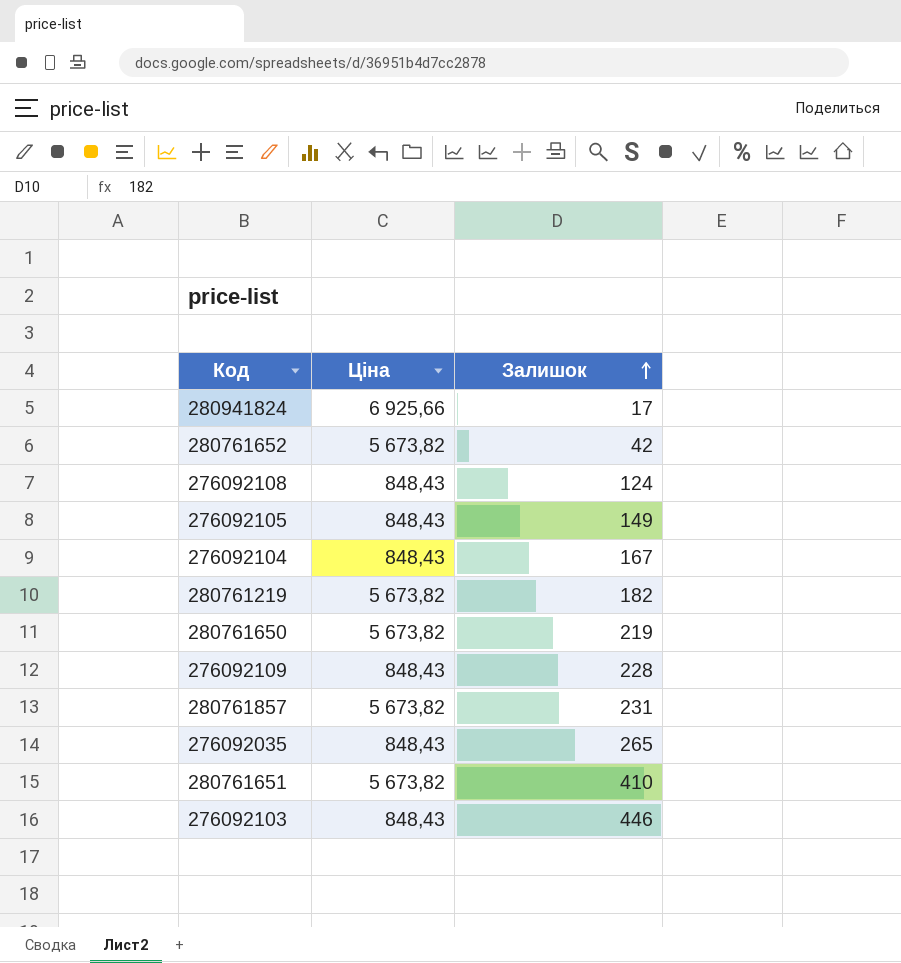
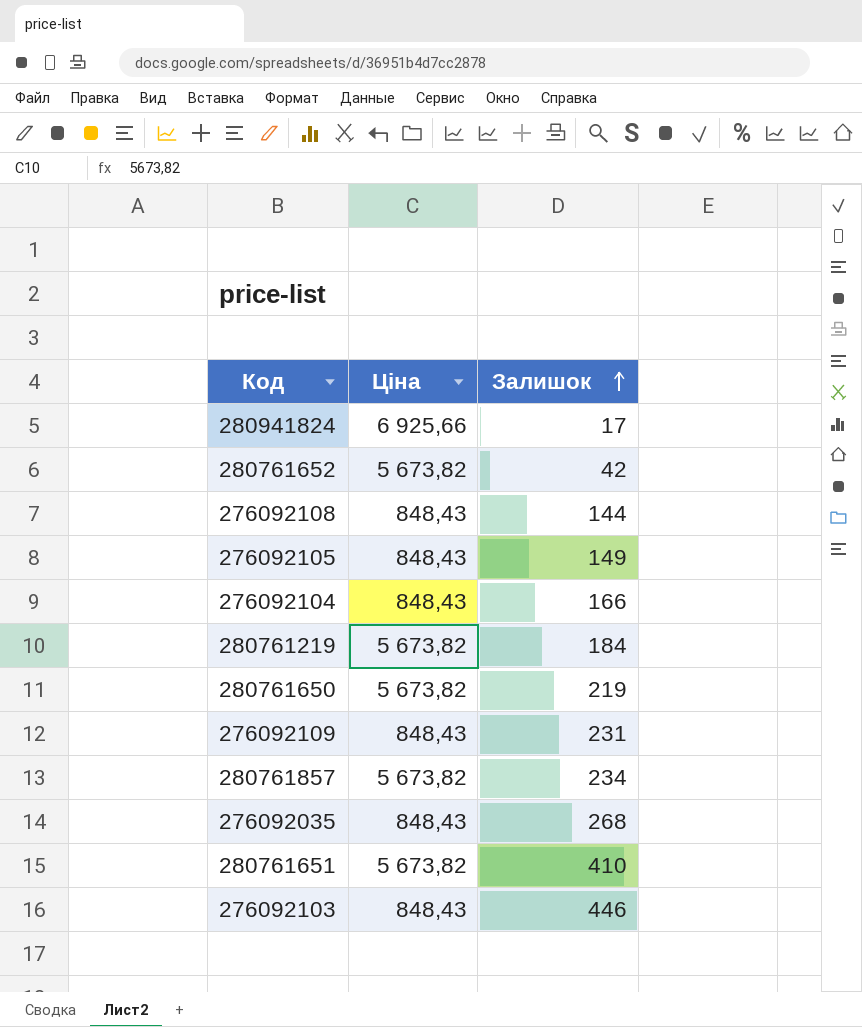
276092108 | Залишок: 124 -> 144
276092104 | Залишок: 167 -> 166
280761219 | Залишок: 182 -> 184
276092109 | Залишок: 228 -> 231
280761857 | Залишок: 231 -> 234
276092035 | Залишок: 265 -> 268

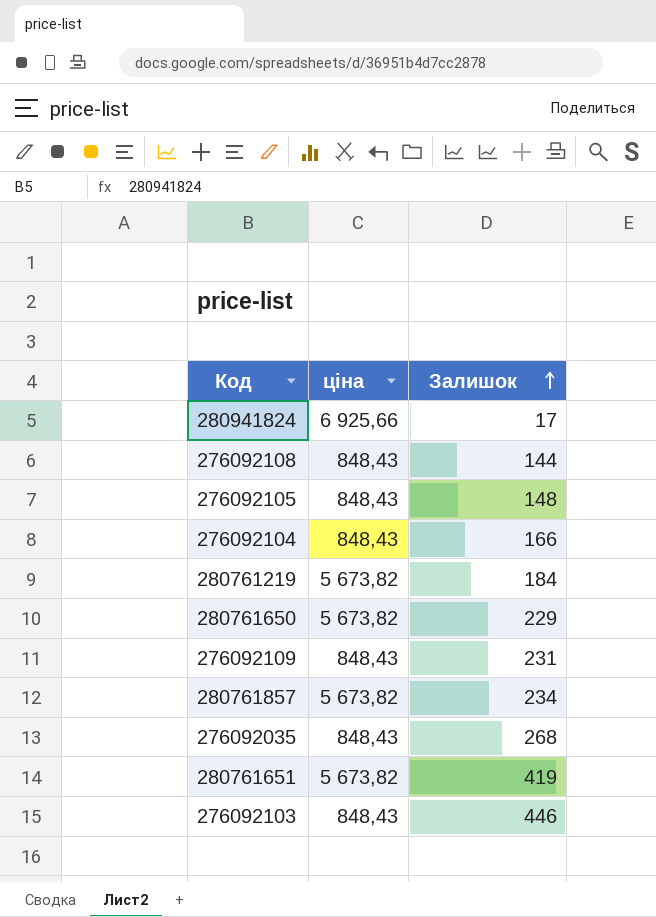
column name: Ціна -> ціна
row 280761652: 5 673,82 | 42 -> none
276092105 | Залишок: 149 -> 148
280761650 | Залишок: 219 -> 229
280761651 | Залишок: 410 -> 419

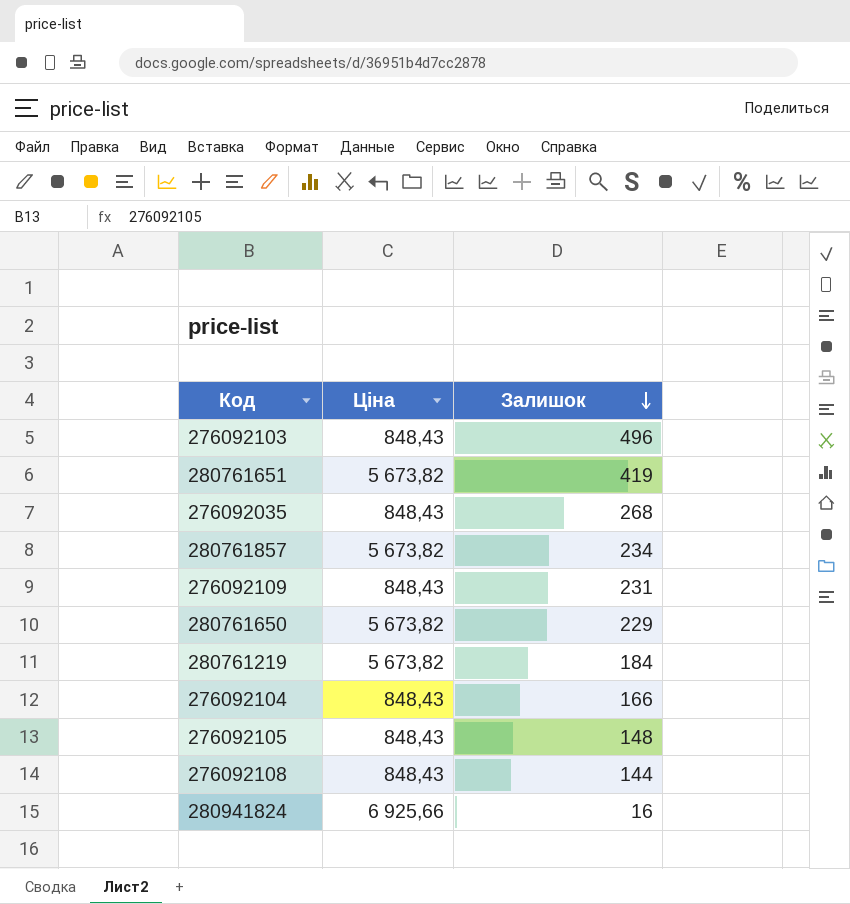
row order: Залишок ascending -> Залишок descending
column name: ціна -> Ціна
276092103 | Залишок: 446 -> 496
280941824 | Залишок: 17 -> 16

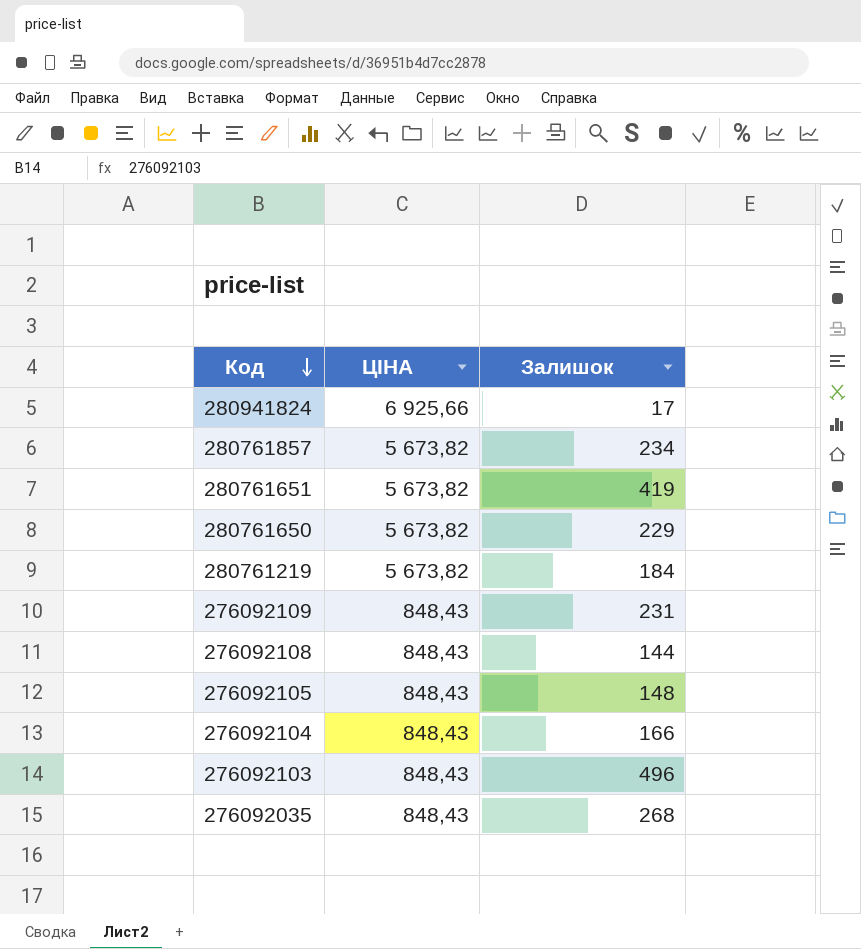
row order: Залишок descending -> Код descending
column name: Ціна -> ЦІНА
280941824 | Залишок: 16 -> 17

